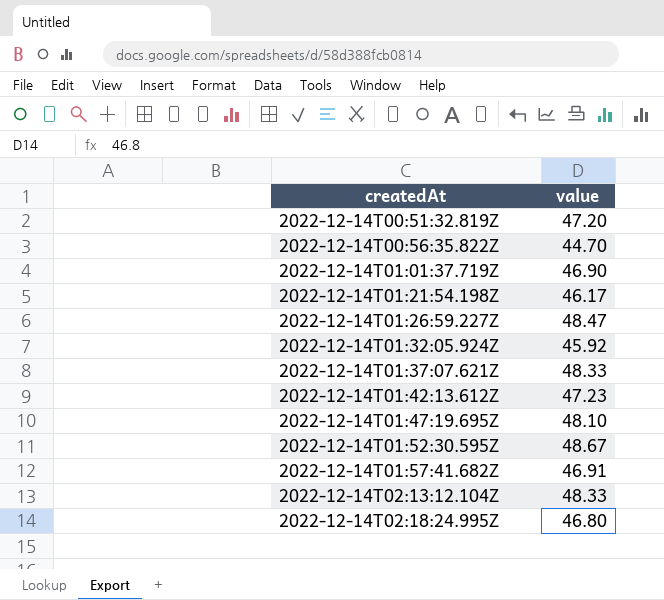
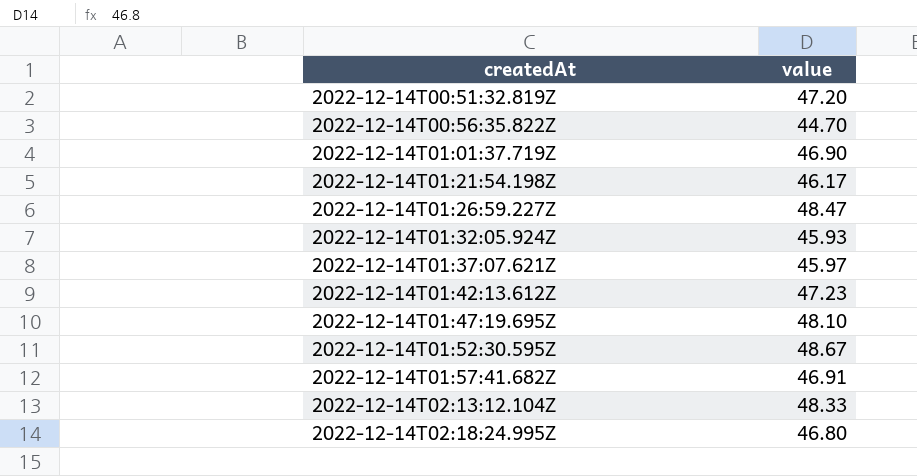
2022-12-14T01:32:05.924Z | value: 45.92 -> 45.93
2022-12-14T01:37:07.621Z | value: 48.33 -> 45.97

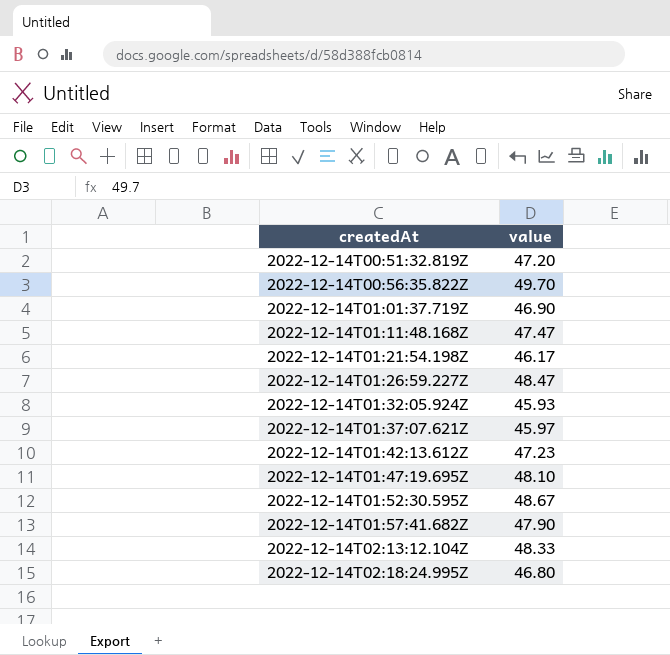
2022-12-14T00:56:35.822Z | value: 44.70 -> 49.70
row 2022-12-14T01:11:48.168Z: none -> 47.47
2022-12-14T01:57:41.682Z | value: 46.91 -> 47.90

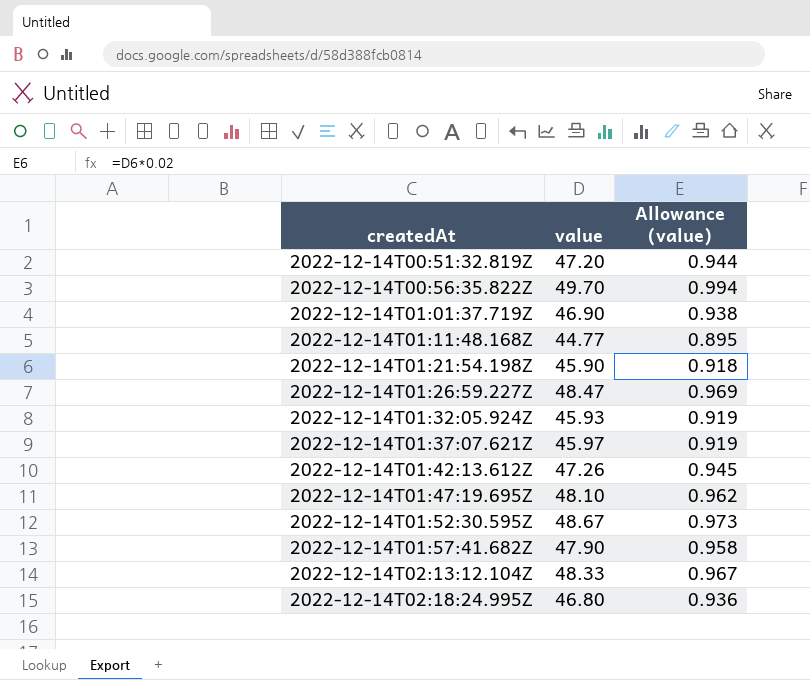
column Allowance (value) | formula: none -> [value] * 0.02
2022-12-14T01:11:48.168Z | value: 47.47 -> 44.77
2022-12-14T01:21:54.198Z | value: 46.17 -> 45.90
2022-12-14T01:42:13.612Z | value: 47.23 -> 47.26

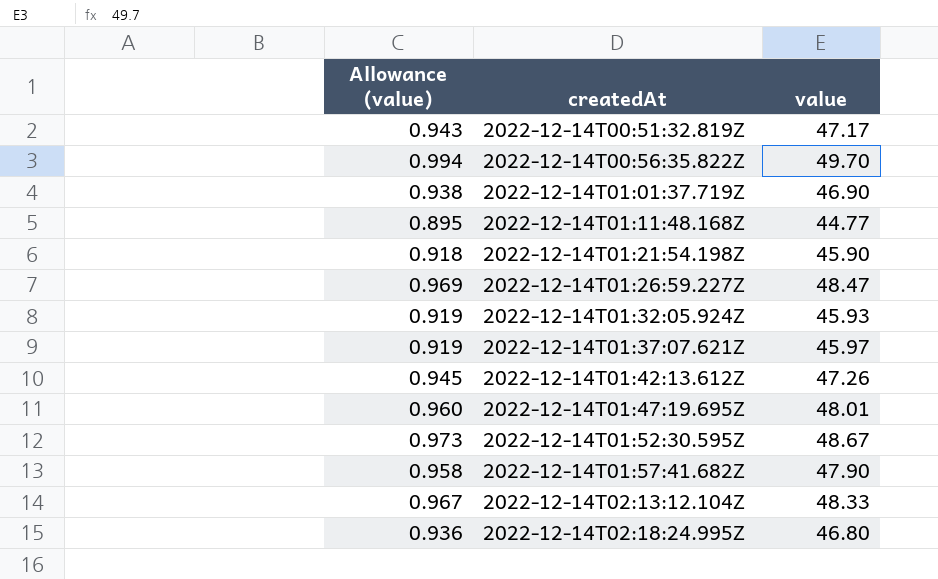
column Allowance (value) | position: 3 -> 1
2022-12-14T00:51:32.819Z | Allowance (value): 0.944 -> 0.943
2022-12-14T00:51:32.819Z | value: 47.20 -> 47.17
2022-12-14T01:47:19.695Z | Allowance (value): 0.962 -> 0.960
2022-12-14T01:47:19.695Z | value: 48.10 -> 48.01

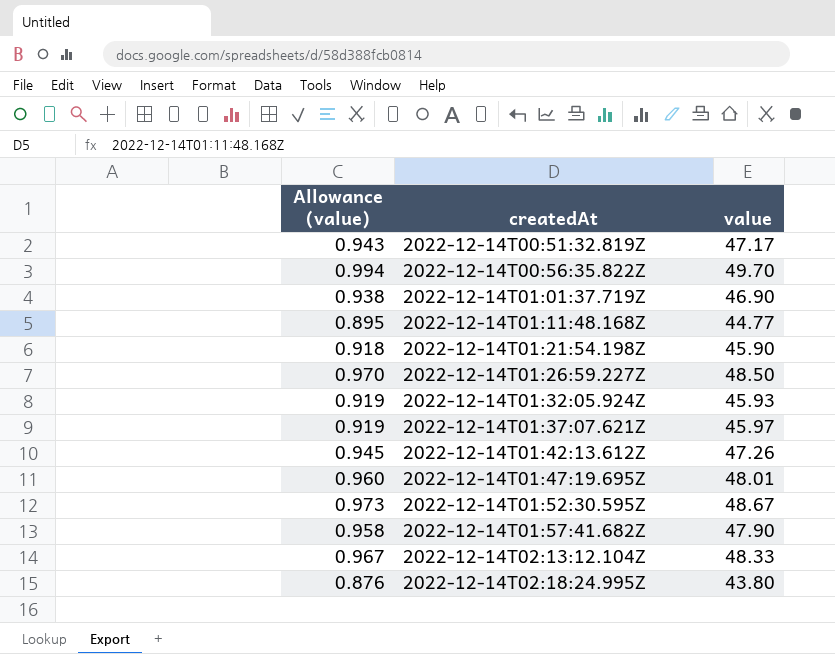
2022-12-14T01:26:59.227Z | Allowance (value): 0.969 -> 0.970
2022-12-14T01:26:59.227Z | value: 48.47 -> 48.50
2022-12-14T02:18:24.995Z | Allowance (value): 0.936 -> 0.876
2022-12-14T02:18:24.995Z | value: 46.80 -> 43.80

